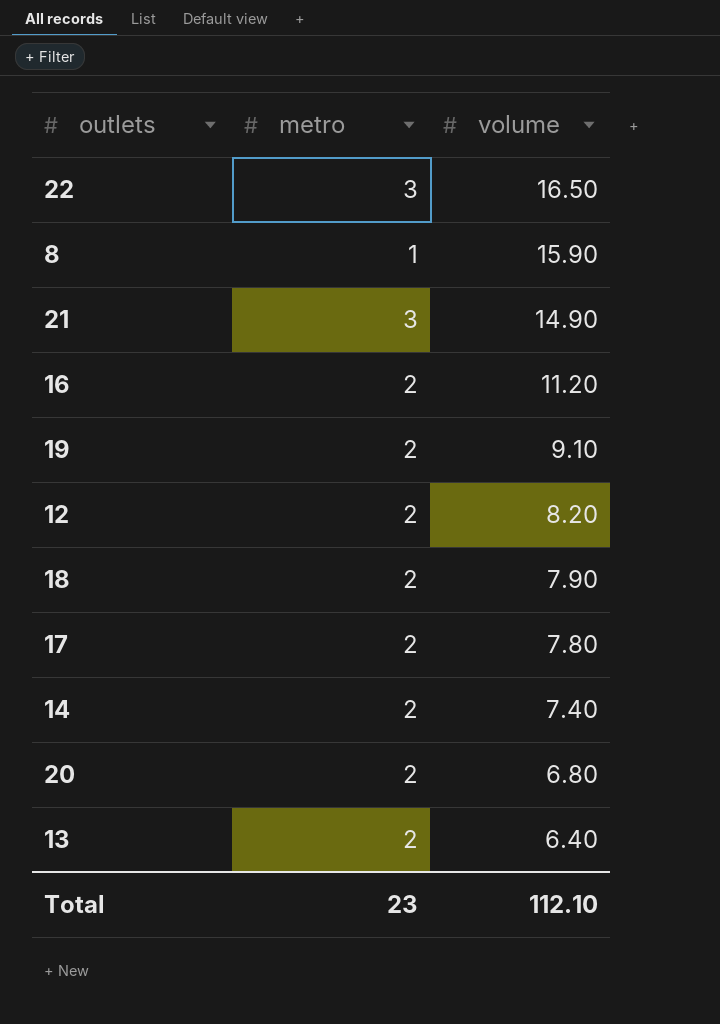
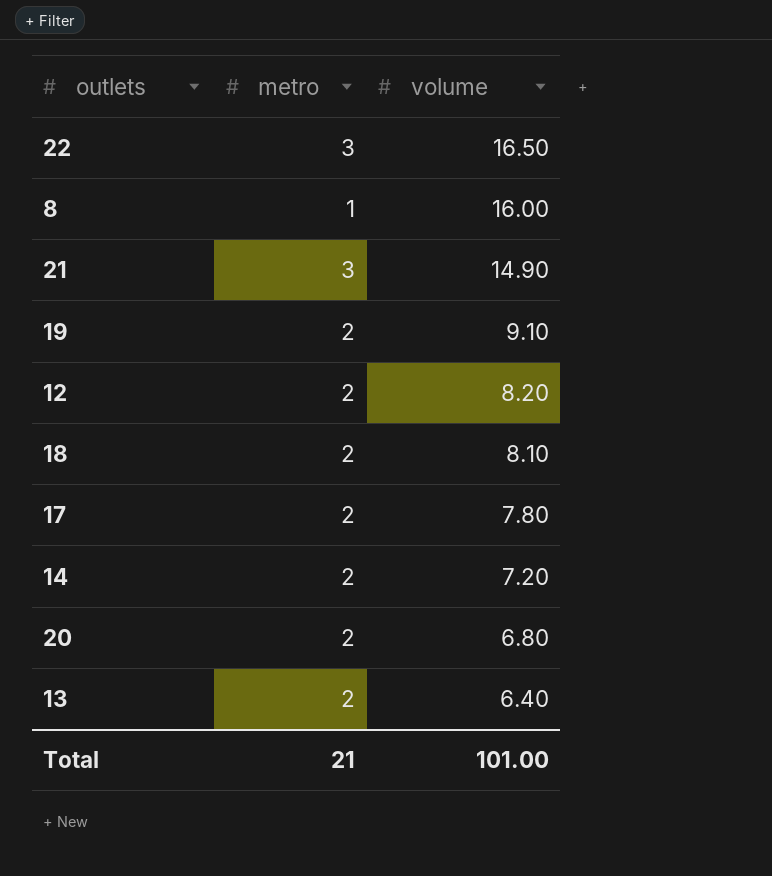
row 16: 2 | 11.20 -> none
8 | volume: 15.90 -> 16.00
18 | volume: 7.90 -> 8.10
14 | volume: 7.40 -> 7.20
Total | metro: 23 -> 21
Total | volume: 112.10 -> 101.00

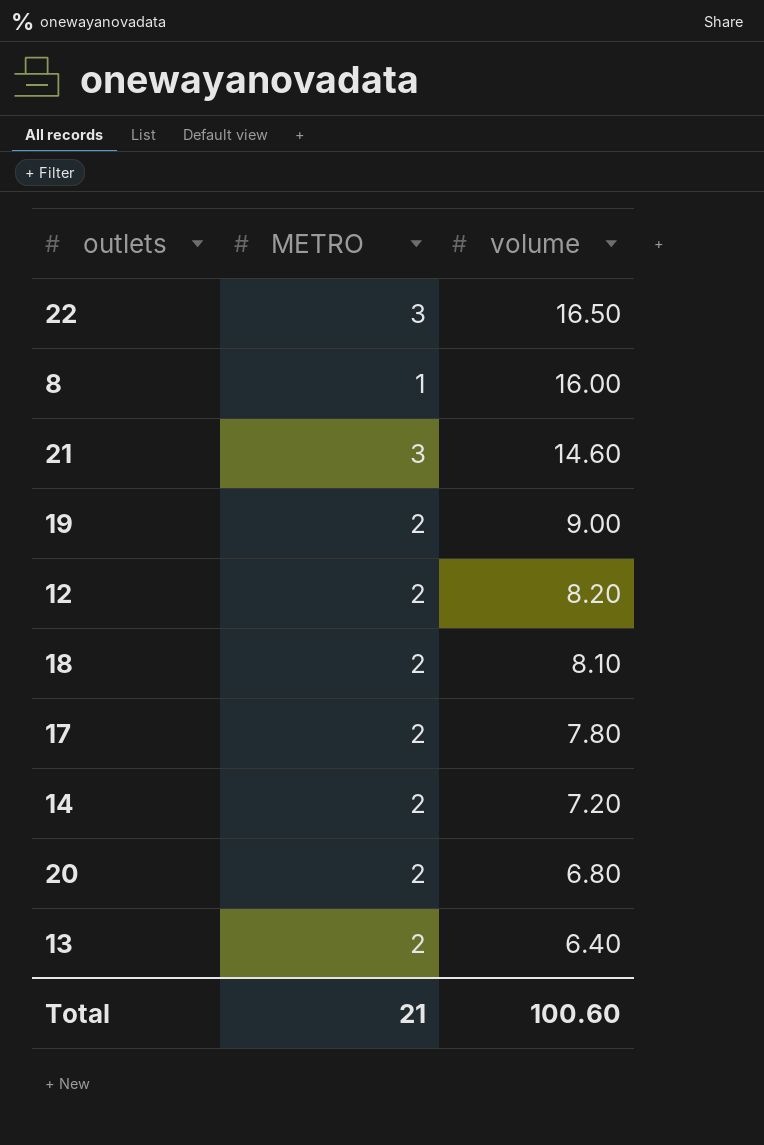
column name: metro -> METRO
21 | volume: 14.90 -> 14.60
19 | volume: 9.10 -> 9.00
Total | volume: 101.00 -> 100.60

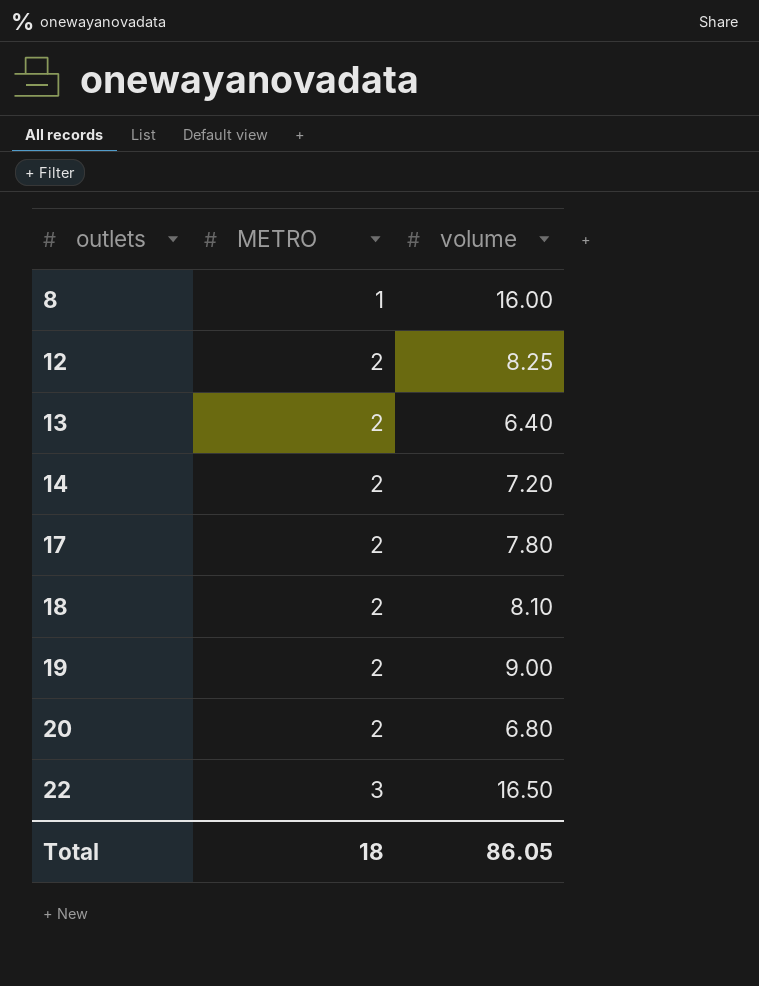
row order: volume descending -> outlets ascending
row 21: 3 | 14.60 -> none
12 | volume: 8.20 -> 8.25
Total | METRO: 21 -> 18
Total | volume: 100.60 -> 86.05

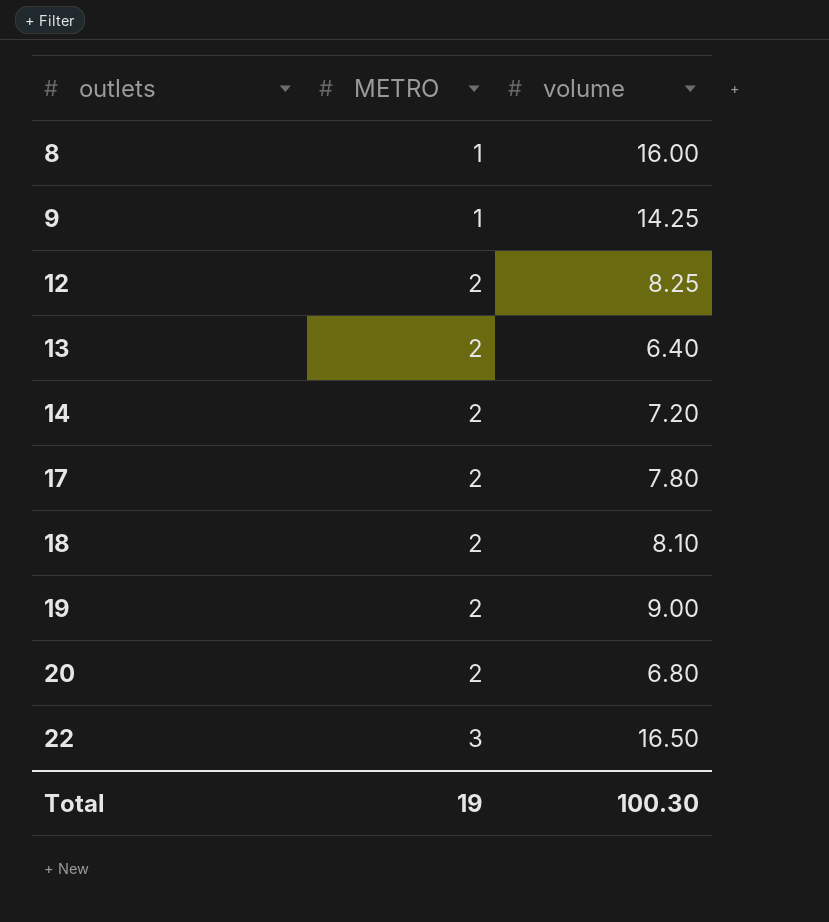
row 9: none -> 1 | 14.25
Total | METRO: 18 -> 19
Total | volume: 86.05 -> 100.30

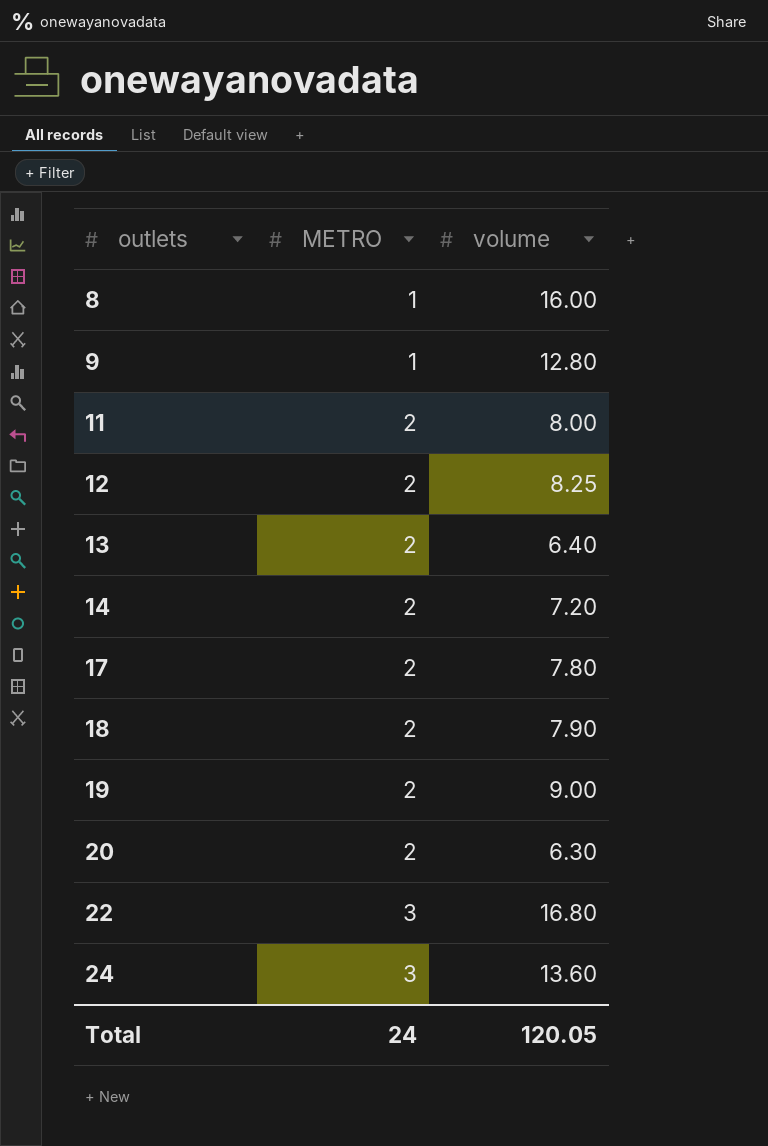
9 | volume: 14.25 -> 12.80
row 11: none -> 2 | 8.00
18 | volume: 8.10 -> 7.90
20 | volume: 6.80 -> 6.30
22 | volume: 16.50 -> 16.80
row 24: none -> 3 | 13.60
Total | METRO: 19 -> 24
Total | volume: 100.30 -> 120.05

